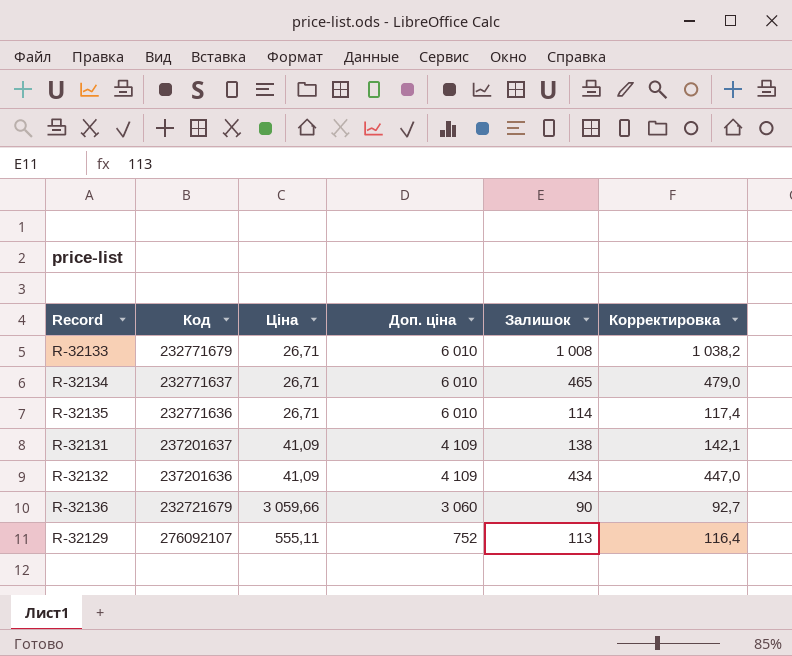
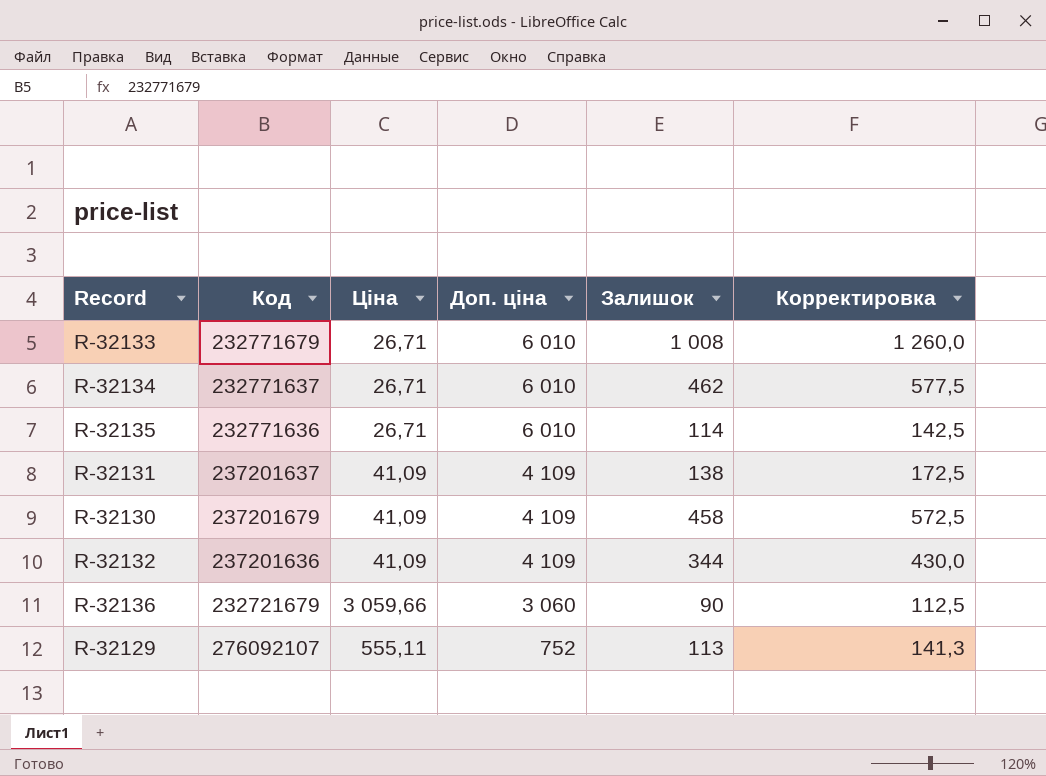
column Корректировка | formula: [Залишок] * 1,03 -> [Залишок] * 1,25
R-32134 | Залишок: 465 -> 462
row R-32130: none -> 237201679 | 41,09 | 4 109 | 458 | 572,5
R-32132 | Залишок: 434 -> 344

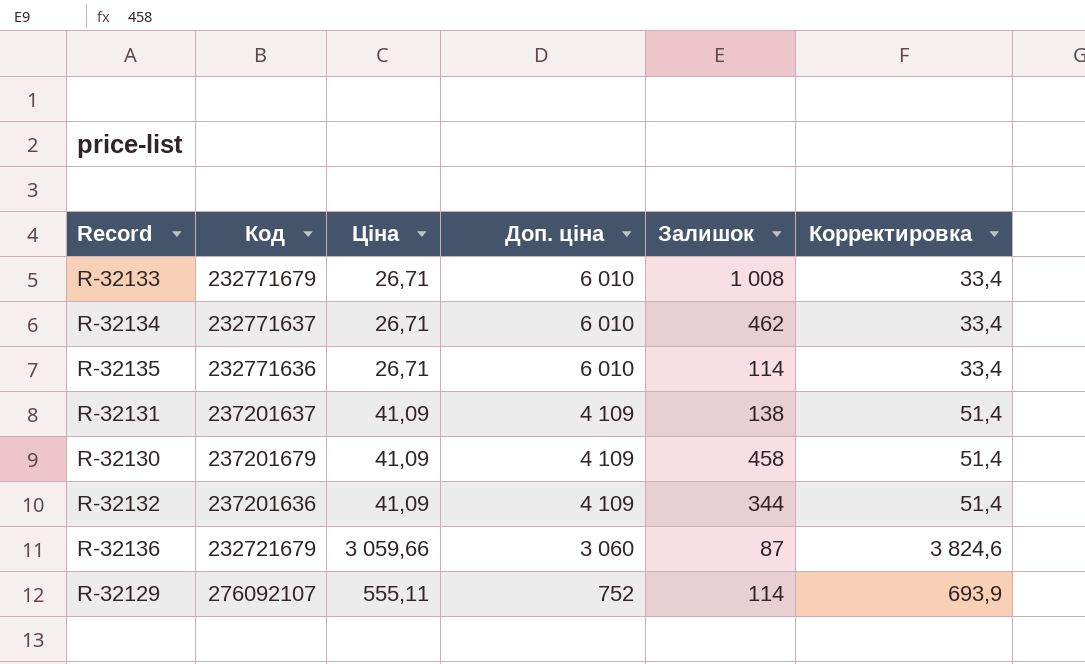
column Корректировка | formula: [Залишок] * 1,25 -> [Ціна] * 1,25
R-32136 | Залишок: 90 -> 87
R-32129 | Залишок: 113 -> 114

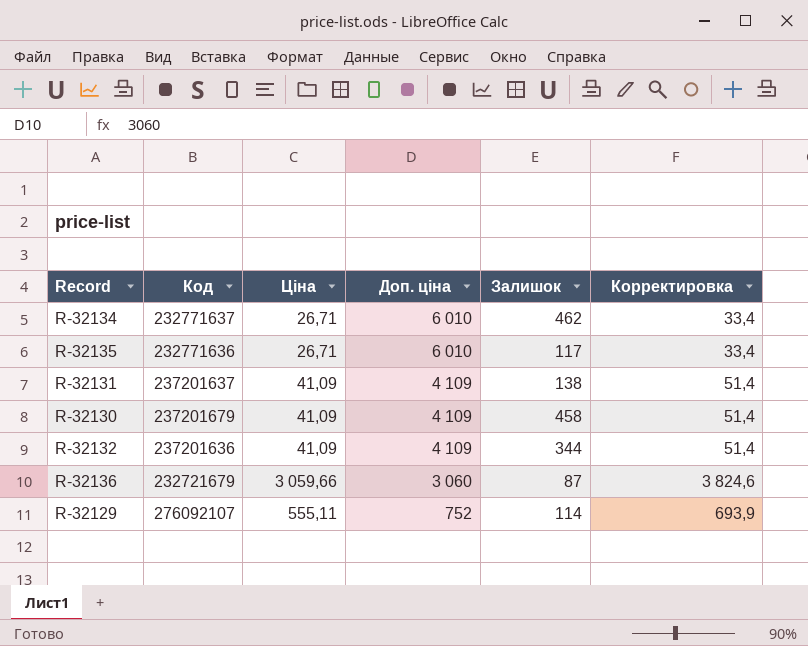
row R-32133: 232771679 | 26,71 | 6 010 | 1 008 | 33,4 -> none
R-32135 | Залишок: 114 -> 117

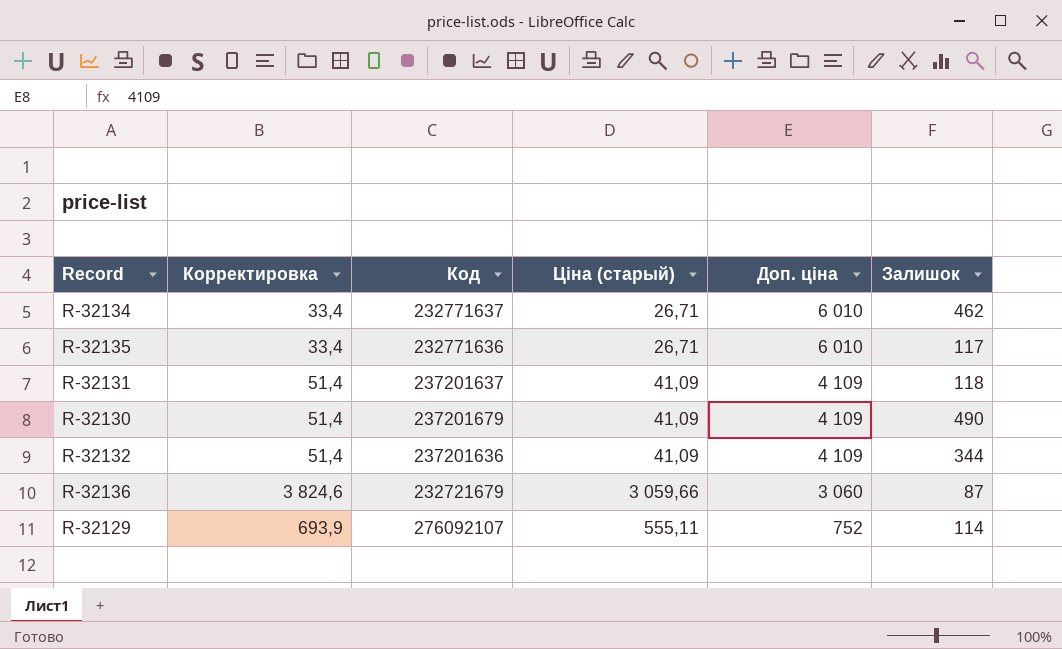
column Корректировка | position: 6 -> 2
column name: Ціна -> Ціна (старый)
R-32131 | Залишок: 138 -> 118
R-32130 | Залишок: 458 -> 490

